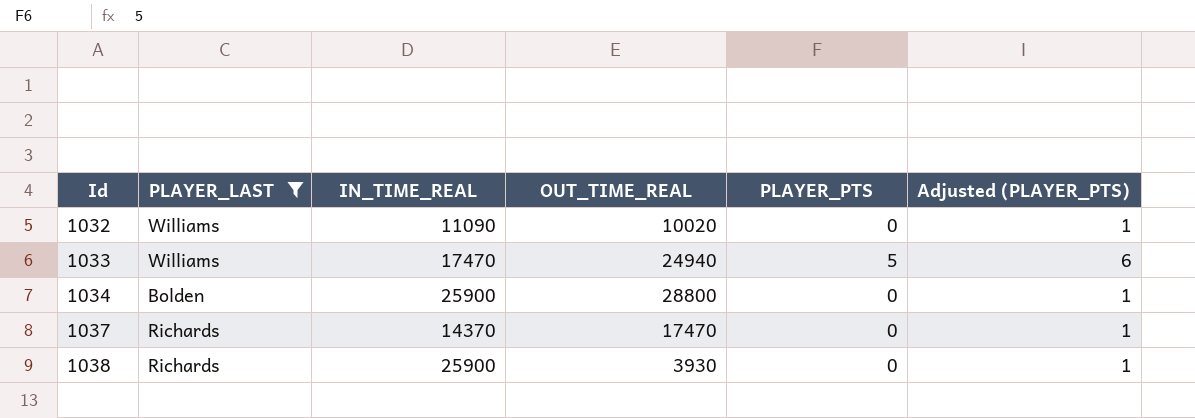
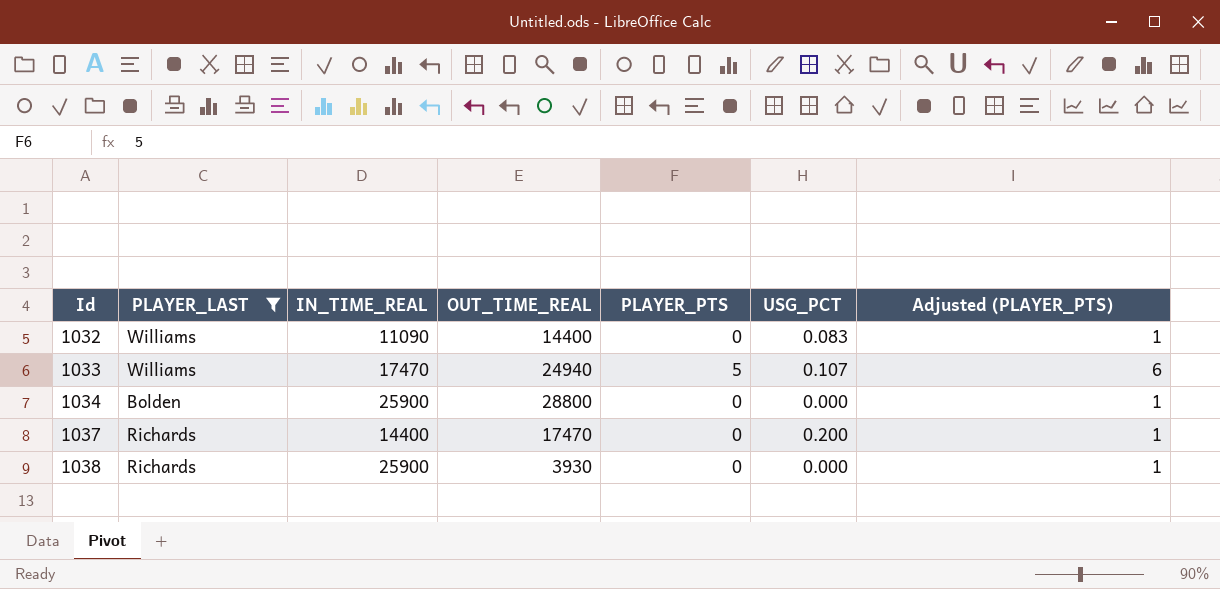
column USG_PCT | position: none -> 6
1032 | OUT_TIME_REAL: 10020 -> 14400
1037 | IN_TIME_REAL: 14370 -> 14400

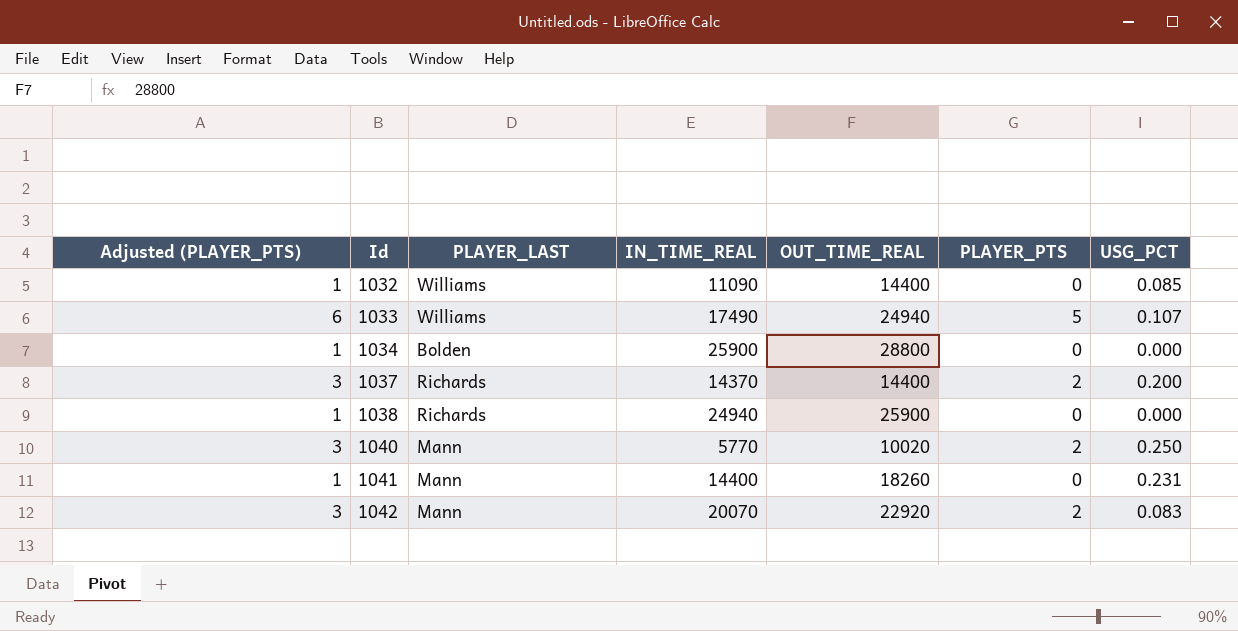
filter: PLAYER_LAST != Mann -> none
column Adjusted (PLAYER_PTS) | position: 7 -> 1
1032 | USG_PCT: 0.083 -> 0.085
1033 | IN_TIME_REAL: 17470 -> 17490
1037 | Adjusted (PLAYER_PTS): 1 -> 3
1037 | IN_TIME_REAL: 14400 -> 14370
1037 | OUT_TIME_REAL: 17470 -> 14400
1037 | PLAYER_PTS: 0 -> 2
1038 | IN_TIME_REAL: 25900 -> 24940
1038 | OUT_TIME_REAL: 3930 -> 25900

